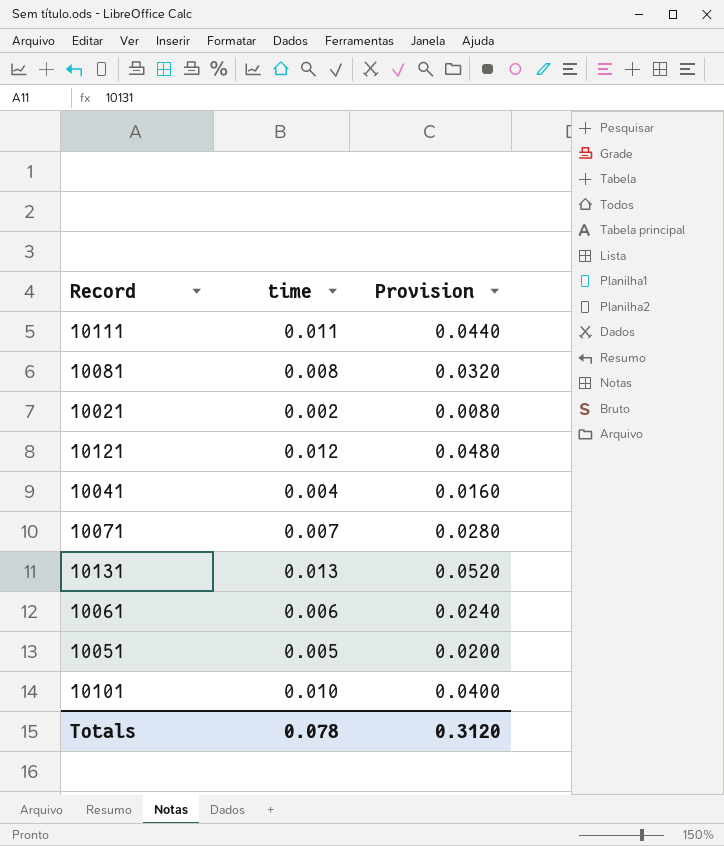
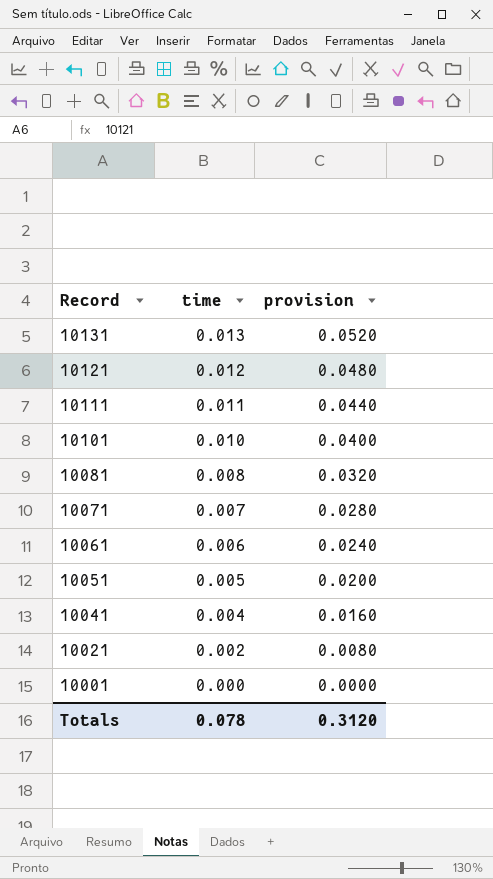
row order: none -> Record descending
column name: Provision -> provision
row 10001: none -> 0.000 | 0.0000

